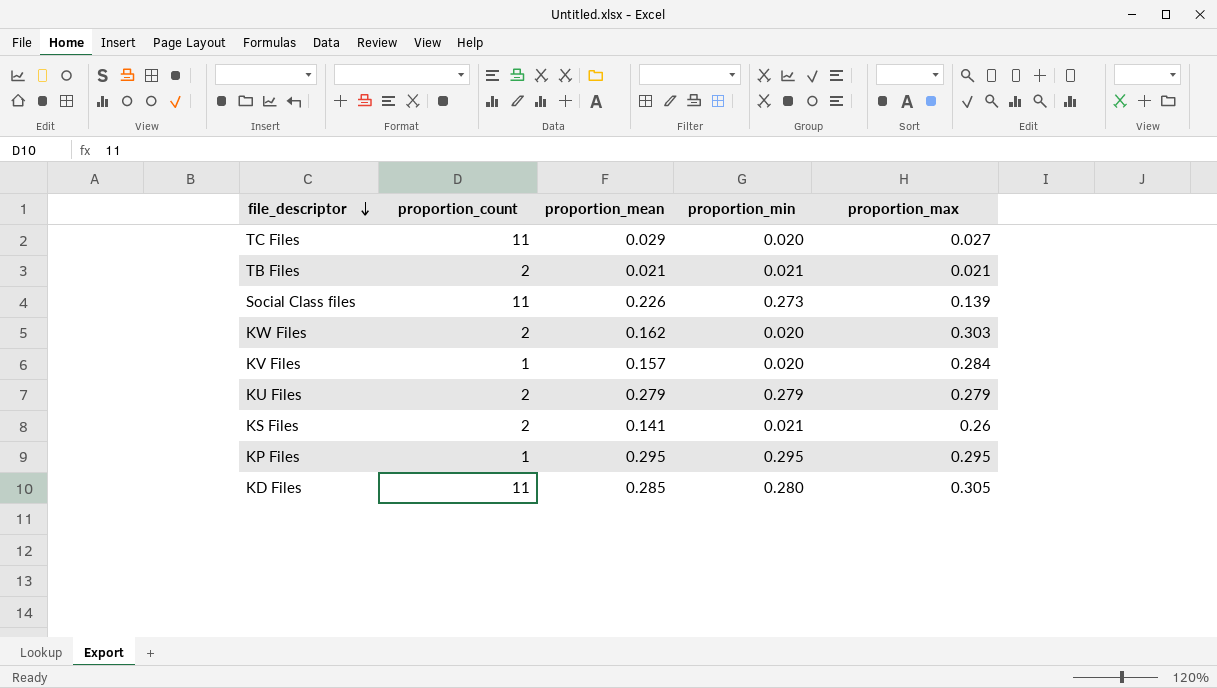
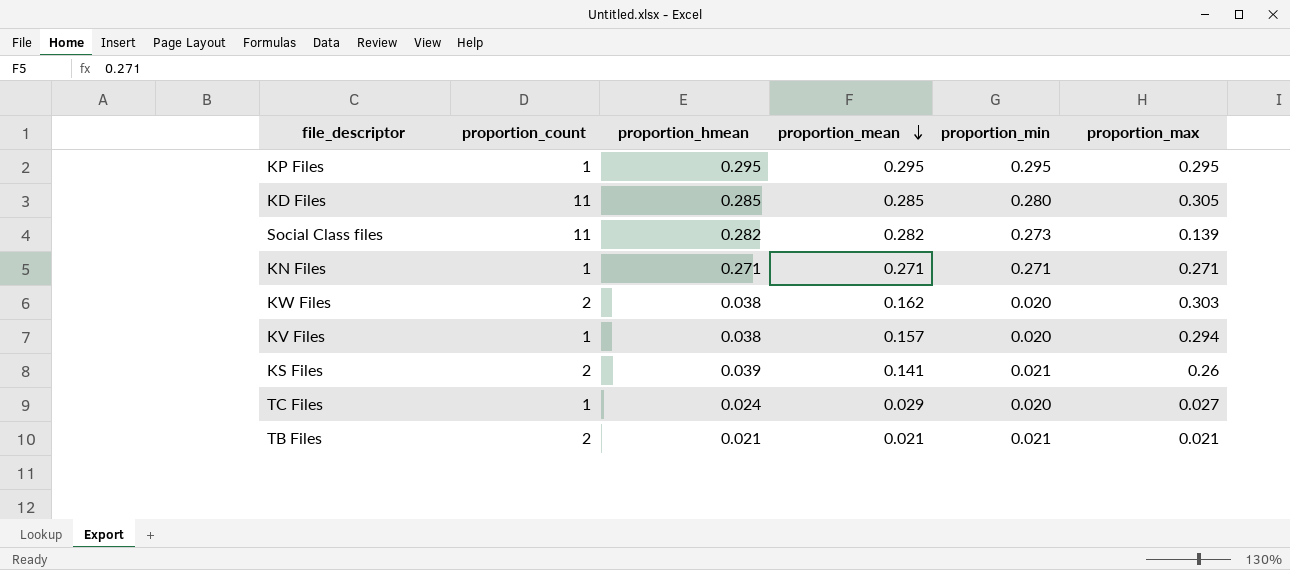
row order: file_descriptor descending -> proportion_mean descending
column proportion_hmean | position: none -> 3
row KU Files: 2 | 0.279 | 0.279 | 0.279 -> none
Social Class files | proportion_mean: 0.226 -> 0.282
row KN Files: none -> 1 | 0.271 | 0.271 | 0.271 | 0.271
KV Files | proportion_max: 0.284 -> 0.294
TC Files | proportion_count: 11 -> 1

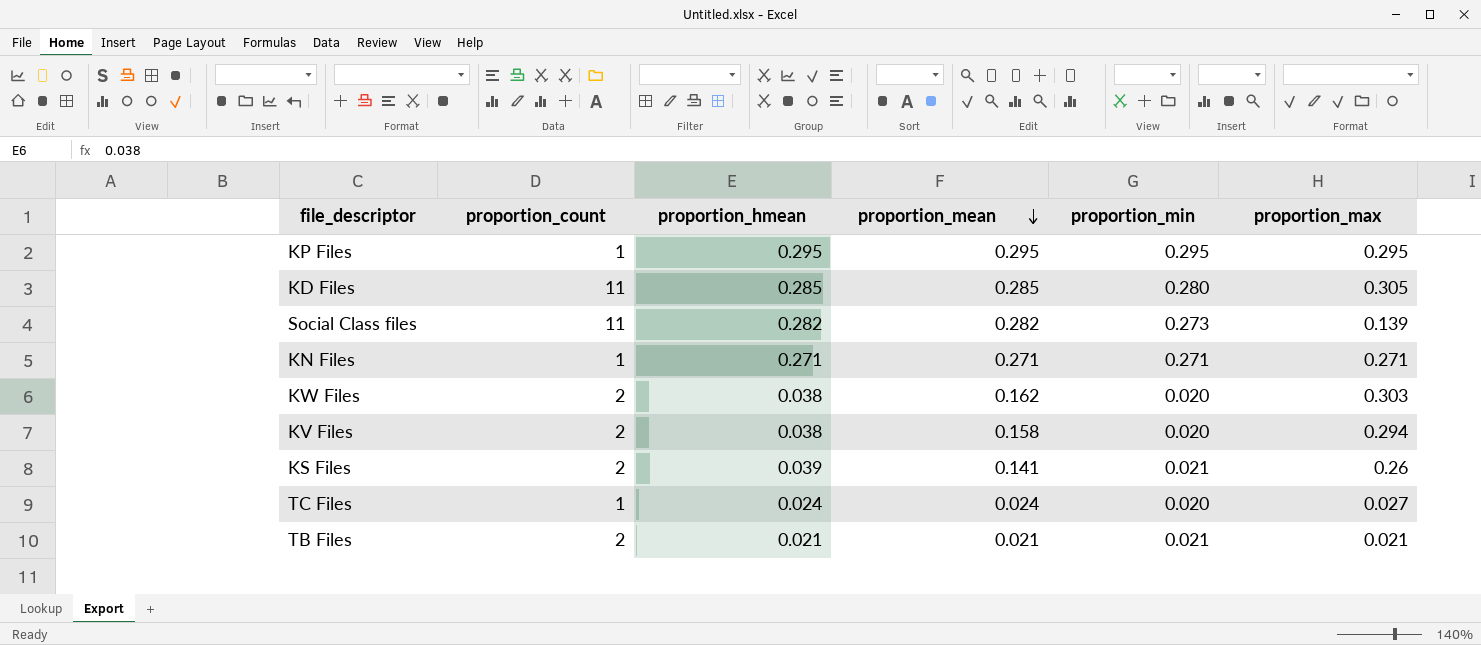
KV Files | proportion_count: 1 -> 2
KV Files | proportion_mean: 0.157 -> 0.158
TC Files | proportion_mean: 0.029 -> 0.024

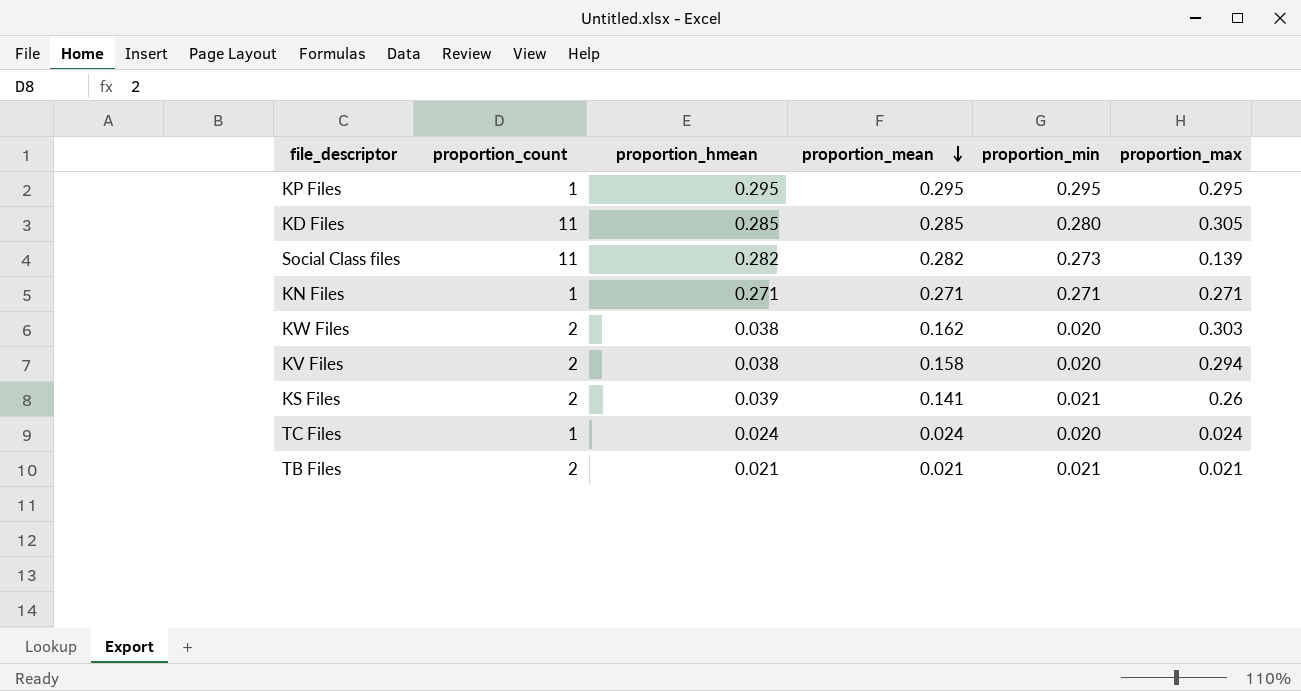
TC Files | proportion_max: 0.027 -> 0.024

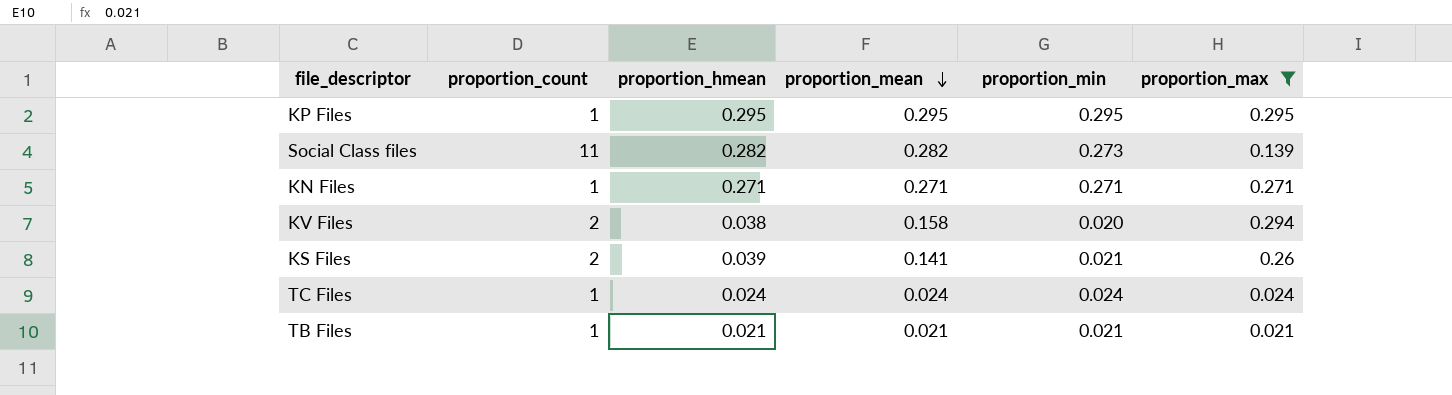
filter: none -> proportion_max <= 0.295
TC Files | proportion_min: 0.020 -> 0.024
TB Files | proportion_count: 2 -> 1

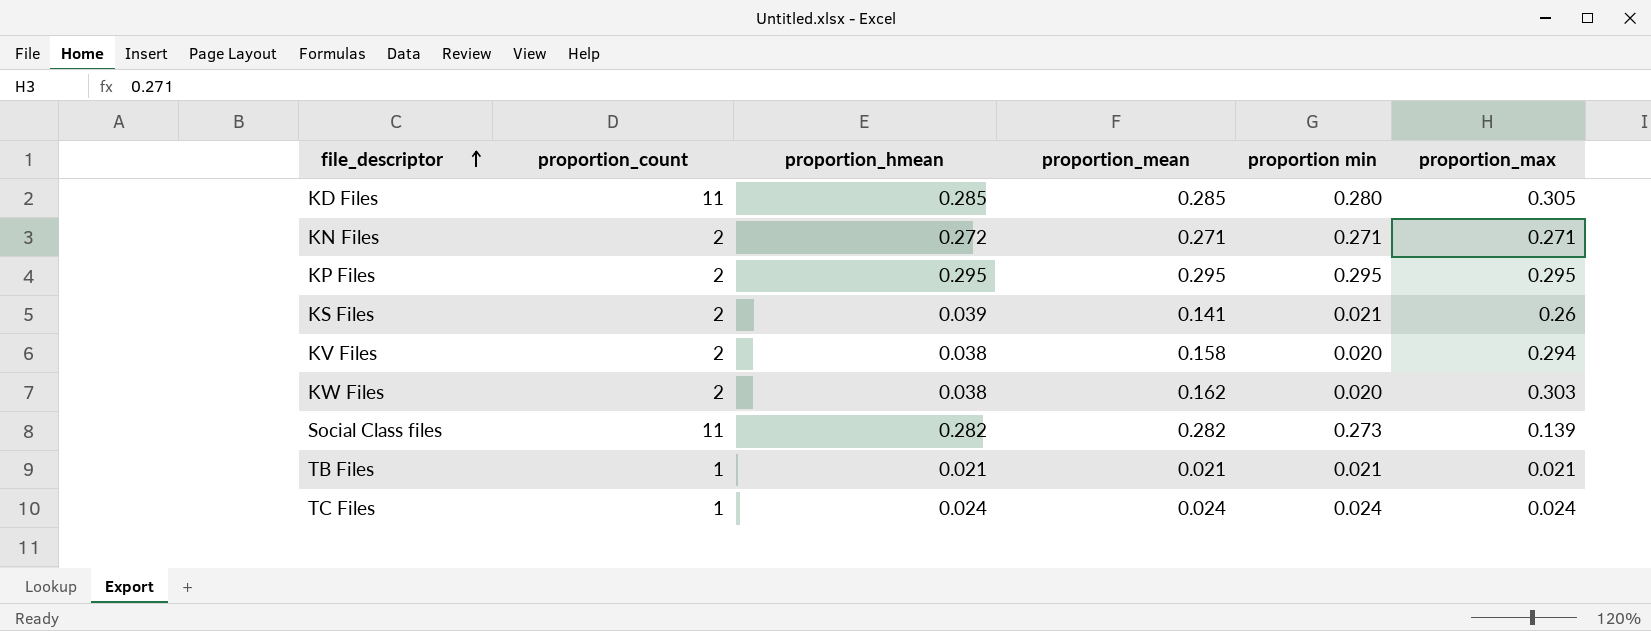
filter: proportion_max <= 0.295 -> none
row order: proportion_mean descending -> file_descriptor ascending
column name: proportion_min -> proportion min
KN Files | proportion_count: 1 -> 2
KN Files | proportion_hmean: 0.271 -> 0.272
KP Files | proportion_count: 1 -> 2

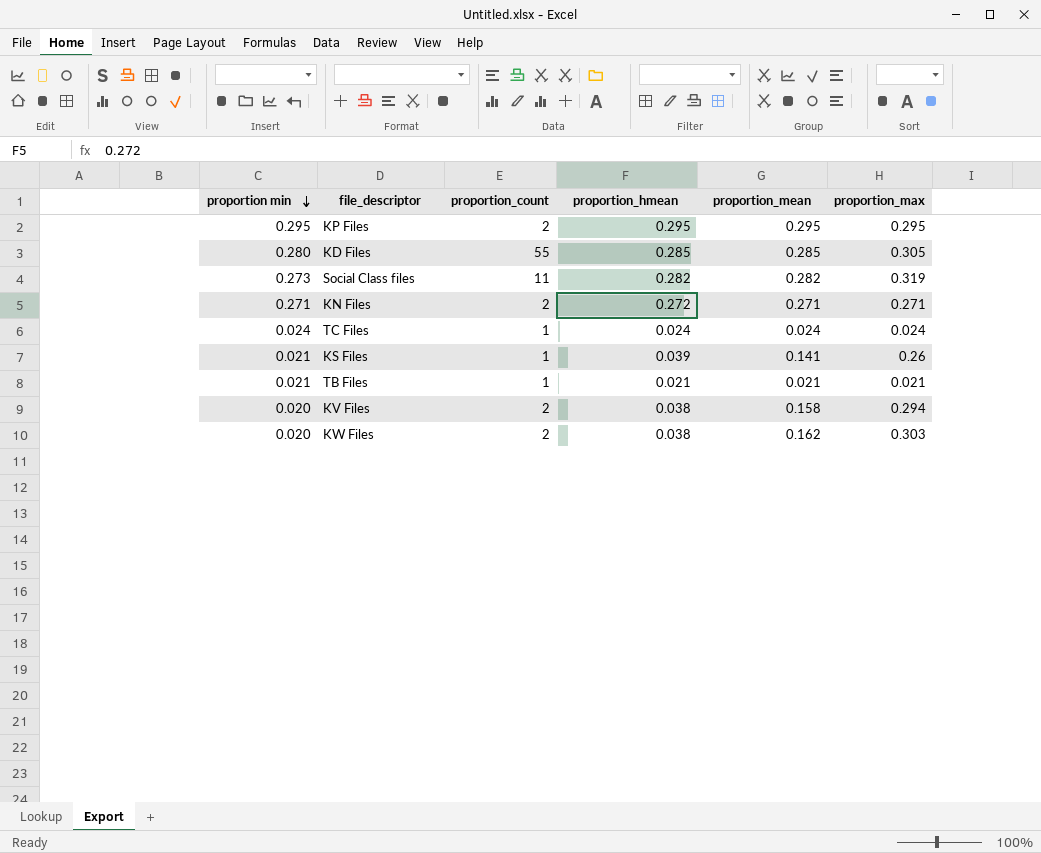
row order: file_descriptor ascending -> proportion min descending
column proportion min | position: 5 -> 1
KD Files | proportion_count: 11 -> 55
Social Class files | proportion_max: 0.139 -> 0.319
KS Files | proportion_count: 2 -> 1

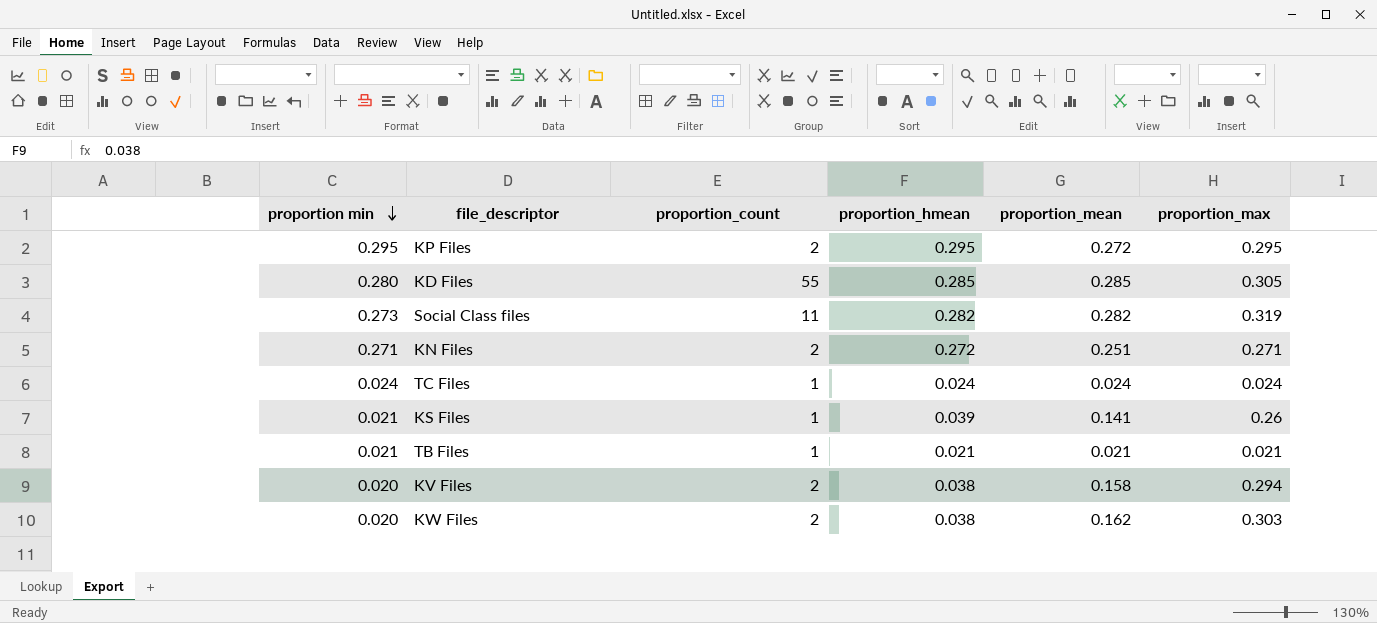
KP Files | proportion_mean: 0.295 -> 0.272
KN Files | proportion_mean: 0.271 -> 0.251

